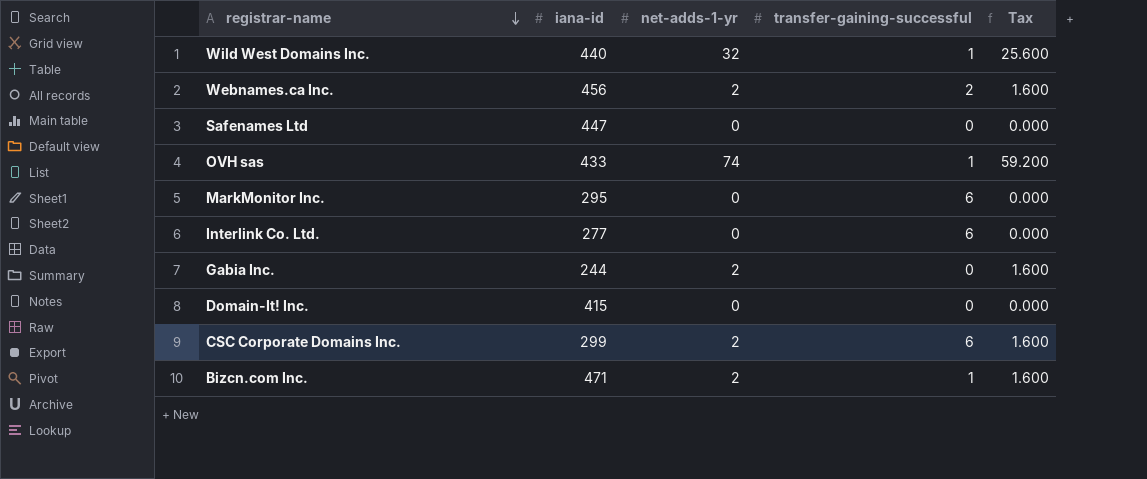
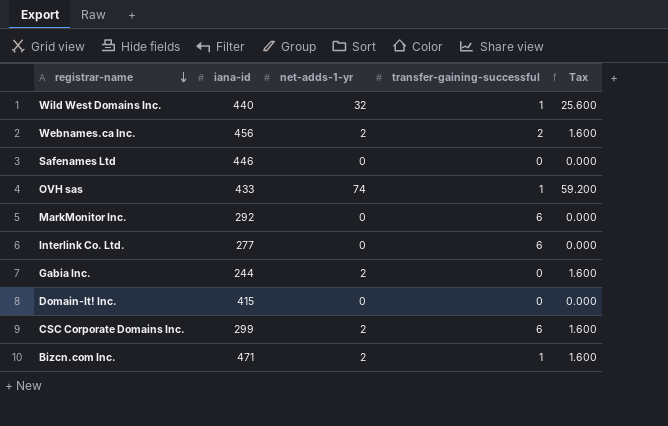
Safenames Ltd | iana-id: 447 -> 446
MarkMonitor Inc. | iana-id: 295 -> 292

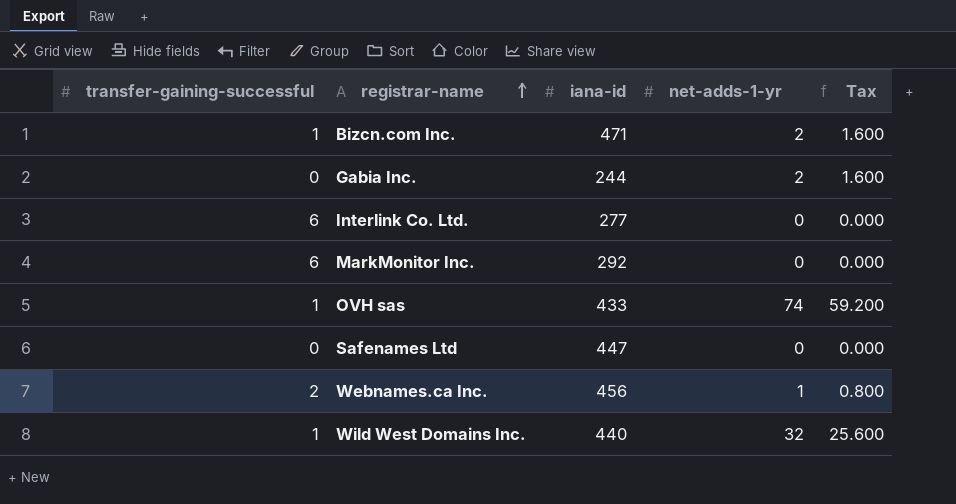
row order: registrar-name descending -> registrar-name ascending
column transfer-gaining-successful | position: 4 -> 1
row Domain-It! Inc.: 415 | 0 | 0 | 0.000 -> none
row CSC Corporate Domains Inc.: 299 | 2 | 6 | 1.600 -> none
Safenames Ltd | iana-id: 446 -> 447
Webnames.ca Inc. | net-adds-1-yr: 2 -> 1
Webnames.ca Inc. | Tax: 1.600 -> 0.800

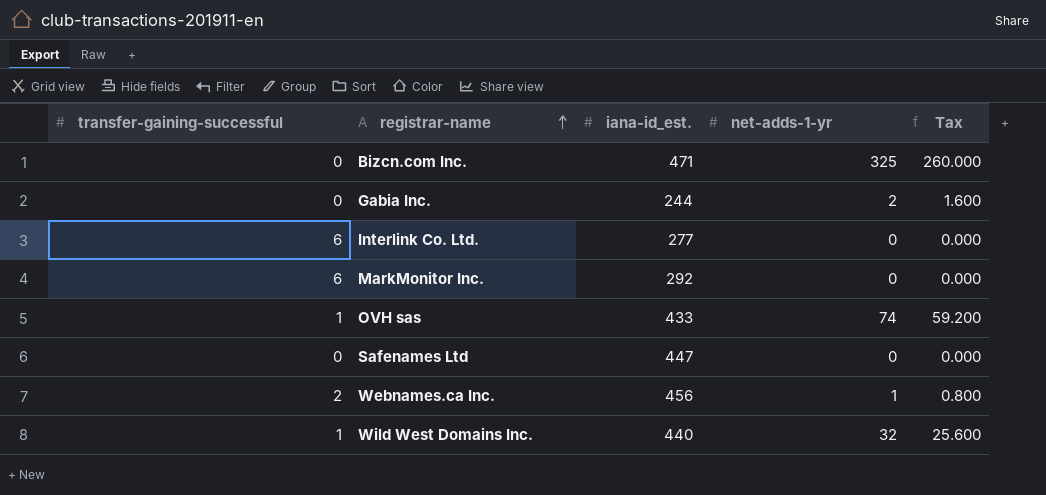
column name: iana-id -> iana-id_est.
Bizcn.com Inc. | transfer-gaining-successful: 1 -> 0
Bizcn.com Inc. | net-adds-1-yr: 2 -> 325
Bizcn.com Inc. | Tax: 1.600 -> 260.000

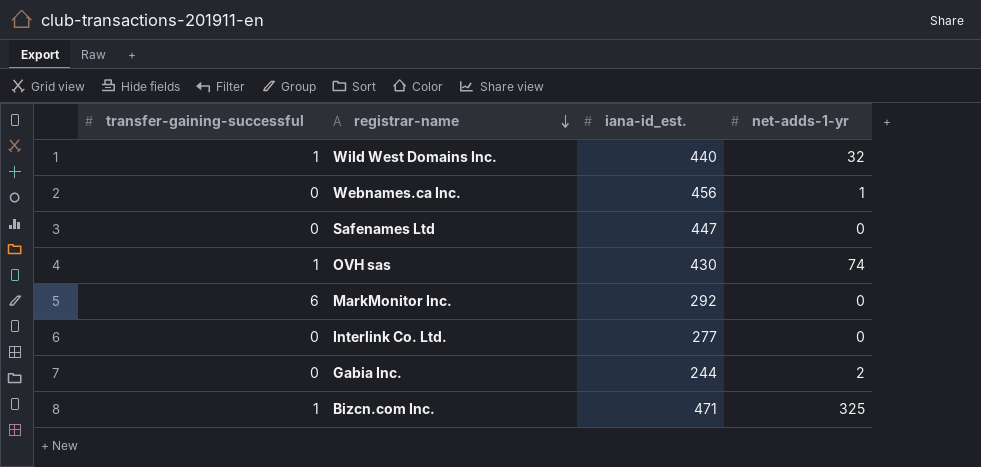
row order: registrar-name ascending -> registrar-name descending
column Tax | formula: [net-adds-1-yr] * 0.8 -> none
Webnames.ca Inc. | transfer-gaining-successful: 2 -> 0
OVH sas | iana-id_est.: 433 -> 430
Interlink Co. Ltd. | transfer-gaining-successful: 6 -> 0
Bizcn.com Inc. | transfer-gaining-successful: 0 -> 1

